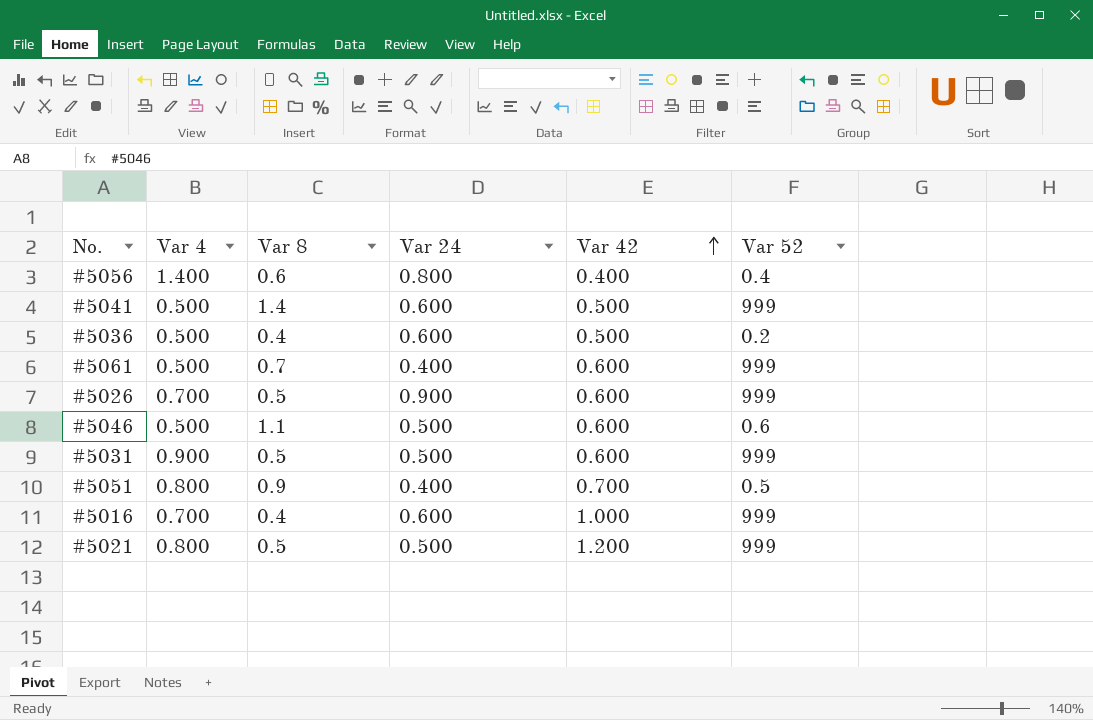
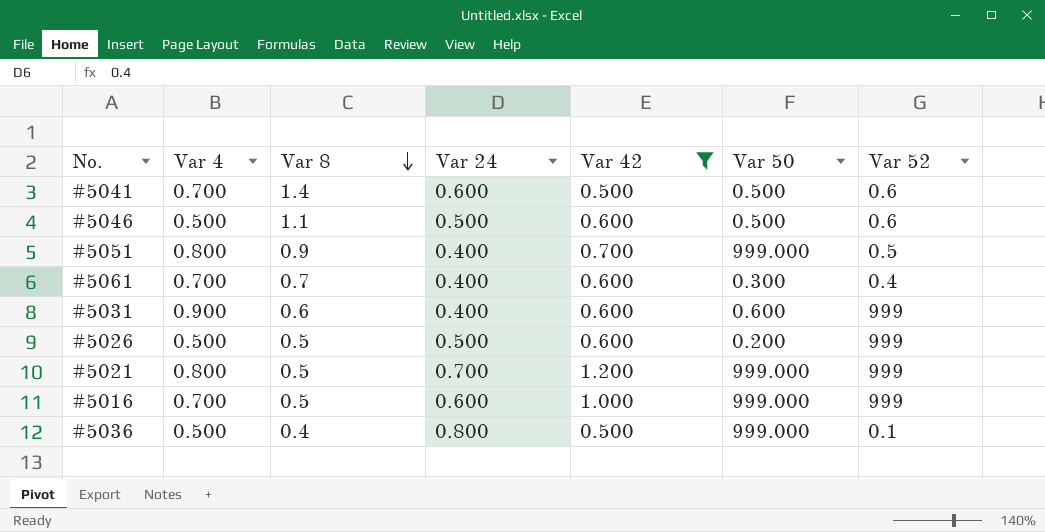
filter: none -> Var 42 != 0.400
row order: Var 42 ascending -> Var 8 descending
column Var 50 | position: none -> 6
#5041 | Var 4: 0.500 -> 0.700
#5041 | Var 52: 999 -> 0.6
#5061 | Var 4: 0.500 -> 0.700
#5061 | Var 52: 999 -> 0.4
#5031 | Var 8: 0.5 -> 0.6
#5031 | Var 24: 0.500 -> 0.400
#5026 | Var 4: 0.700 -> 0.500
#5026 | Var 24: 0.900 -> 0.500
#5021 | Var 24: 0.500 -> 0.700
#5016 | Var 8: 0.4 -> 0.5
#5036 | Var 24: 0.600 -> 0.800
#5036 | Var 52: 0.2 -> 0.1

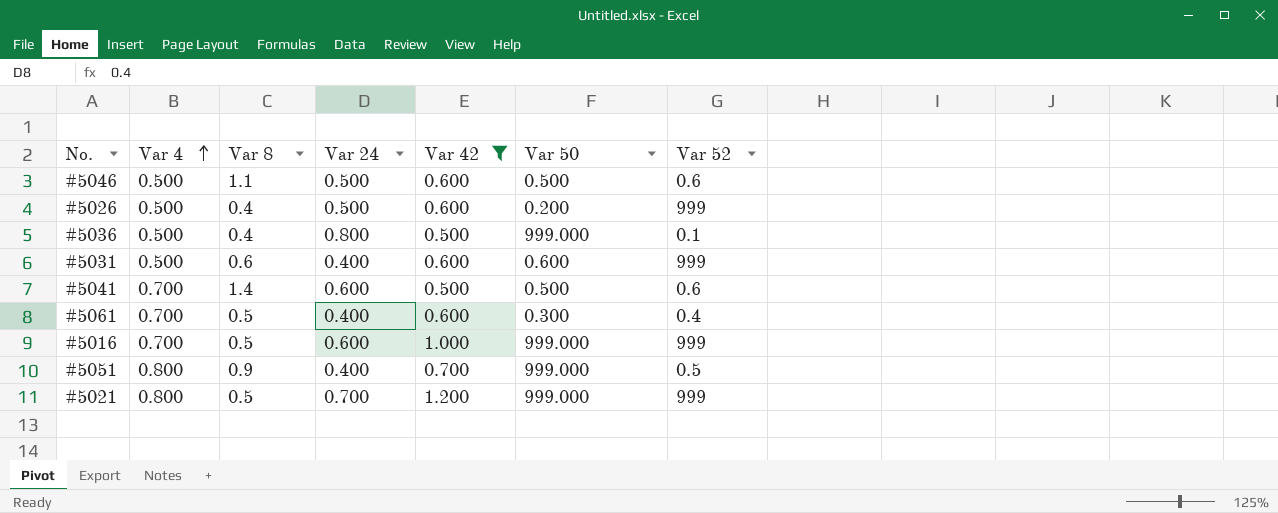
row order: Var 8 descending -> Var 4 ascending
#5026 | Var 8: 0.5 -> 0.4
#5031 | Var 4: 0.900 -> 0.500
#5061 | Var 8: 0.7 -> 0.5

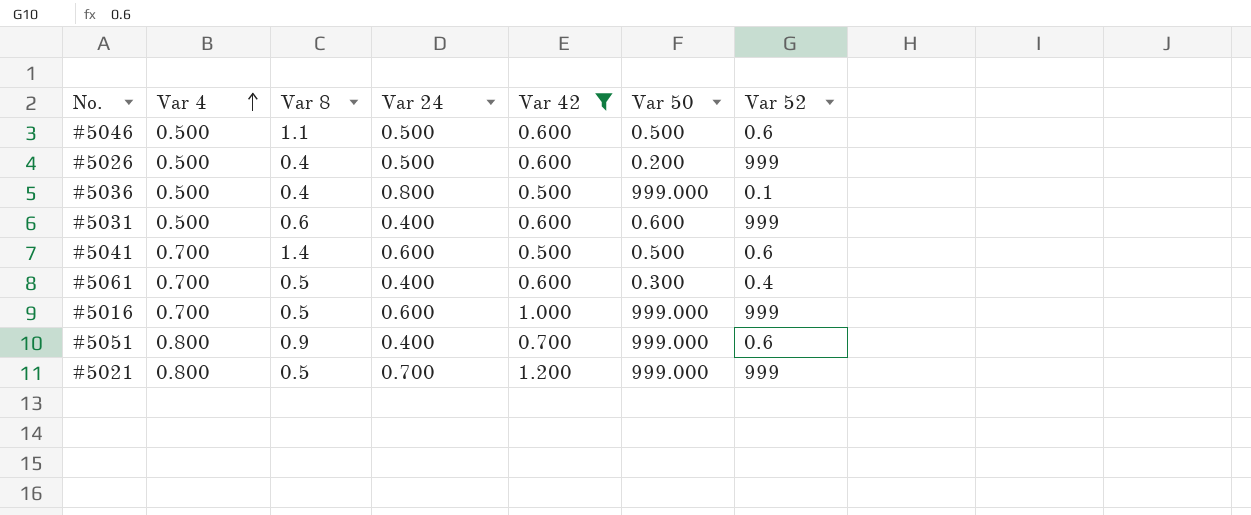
#5051 | Var 52: 0.5 -> 0.6

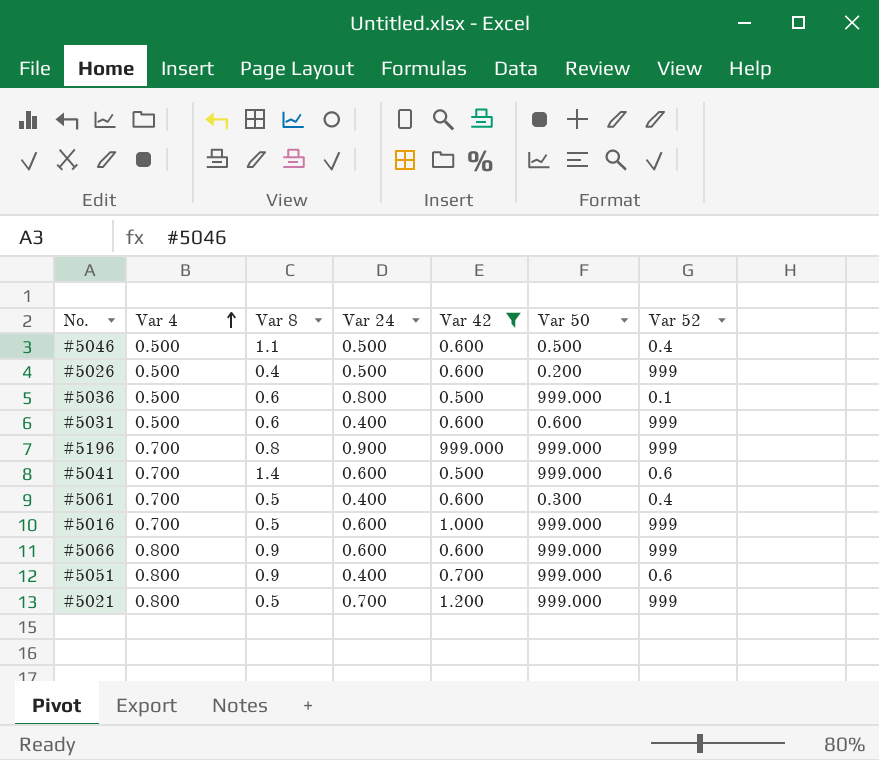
#5046 | Var 52: 0.6 -> 0.4
#5036 | Var 8: 0.4 -> 0.6
row #5196: none -> 0.700 | 0.8 | 0.900 | 999.000 | 999.000 | 999
#5041 | Var 50: 0.500 -> 999.000
row #5066: none -> 0.800 | 0.9 | 0.600 | 0.600 | 999.000 | 999

